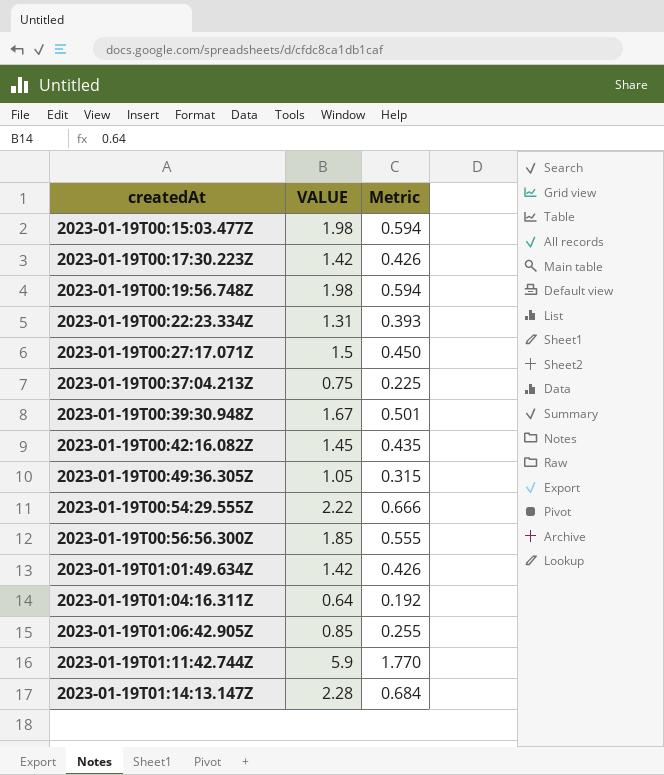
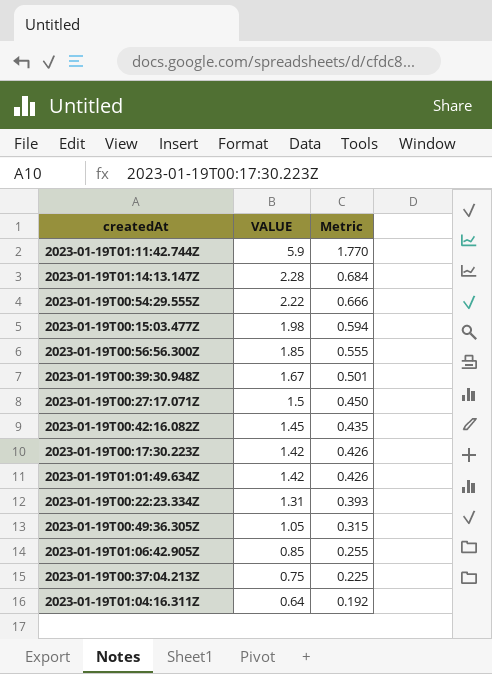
row order: createdAt ascending -> VALUE descending
row 2023-01-19T00:19:56.748Z: 1.98 | 0.594 -> none

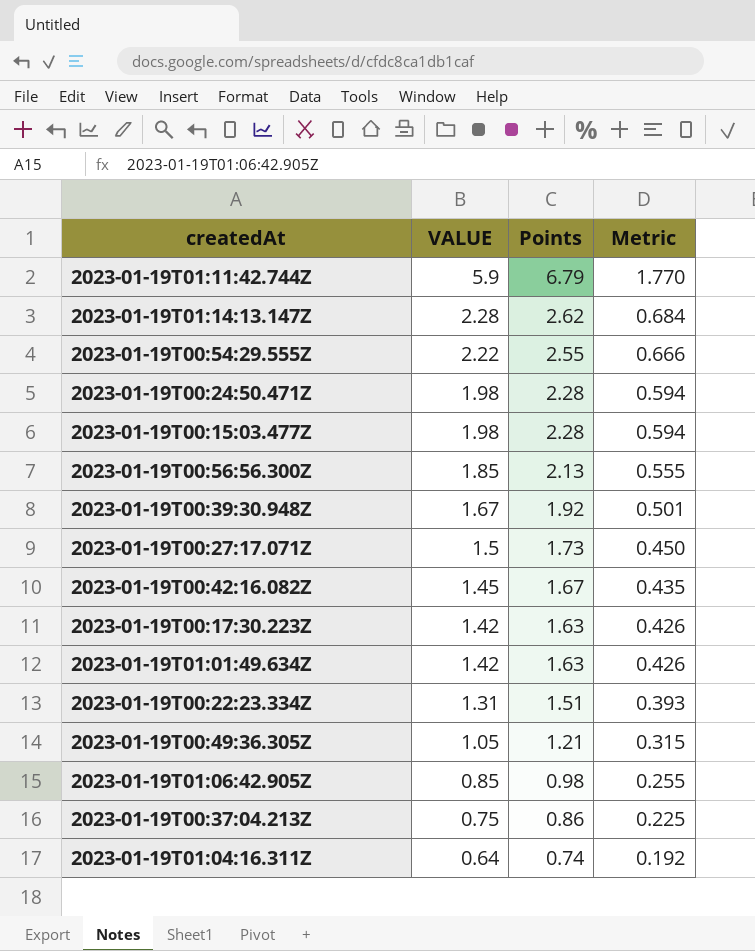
column Points | formula: none -> [VALUE] * 1.15
row 2023-01-19T00:24:50.471Z: none -> 1.98 | 2.28 | 0.594

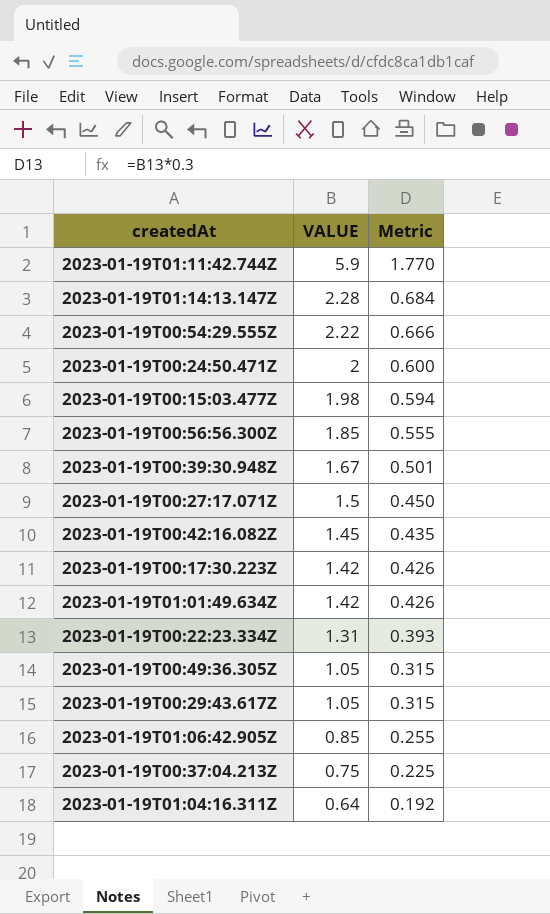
column Points | formula: [VALUE] * 1.15 -> none
2023-01-19T00:24:50.471Z | VALUE: 1.98 -> 2
2023-01-19T00:24:50.471Z | Metric: 0.594 -> 0.600
row 2023-01-19T00:29:43.617Z: none -> 1.05 | 0.315

